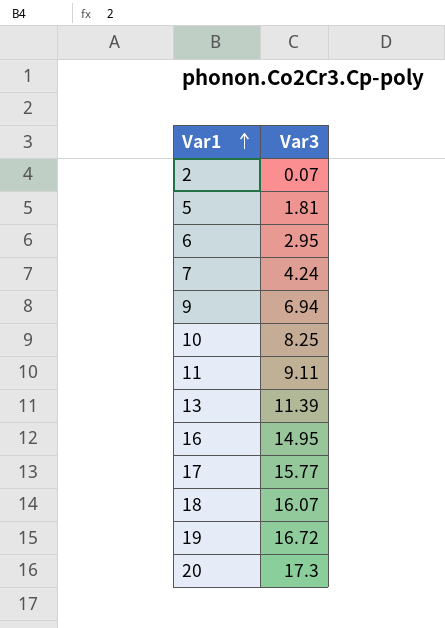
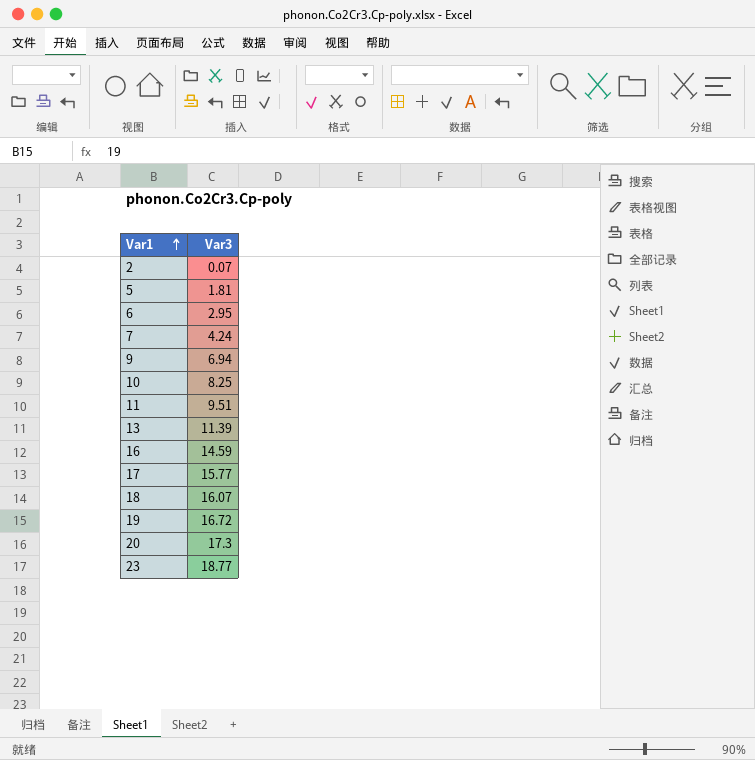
11 | Var3: 9.11 -> 9.51
16 | Var3: 14.95 -> 14.59
row 23: none -> 18.77

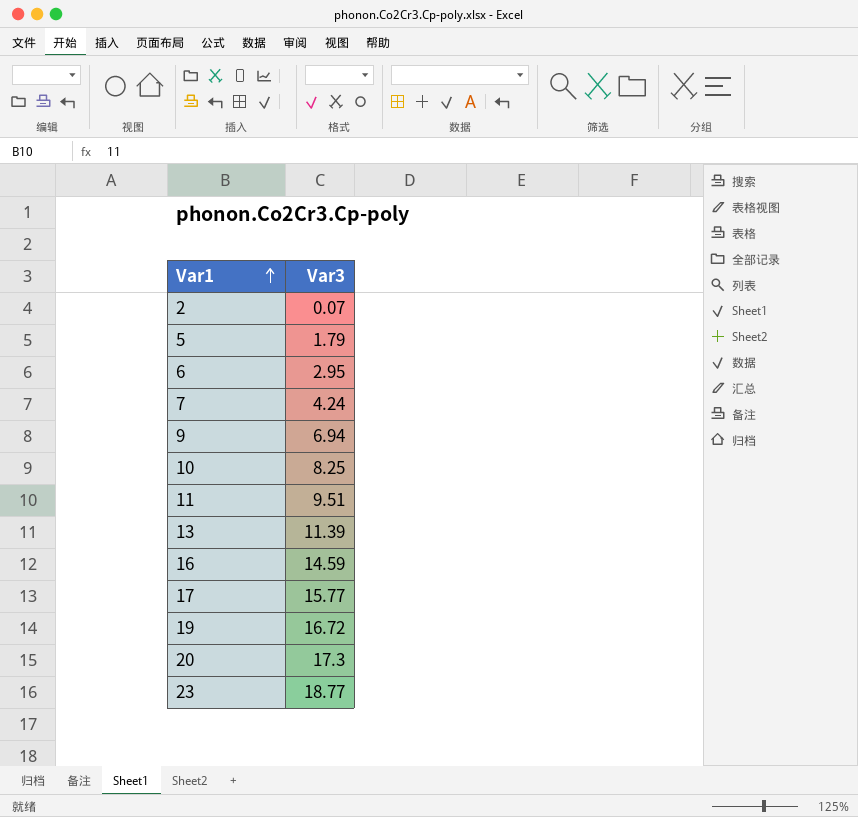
row 18: 16.07 -> none
5 | Var3: 1.81 -> 1.79

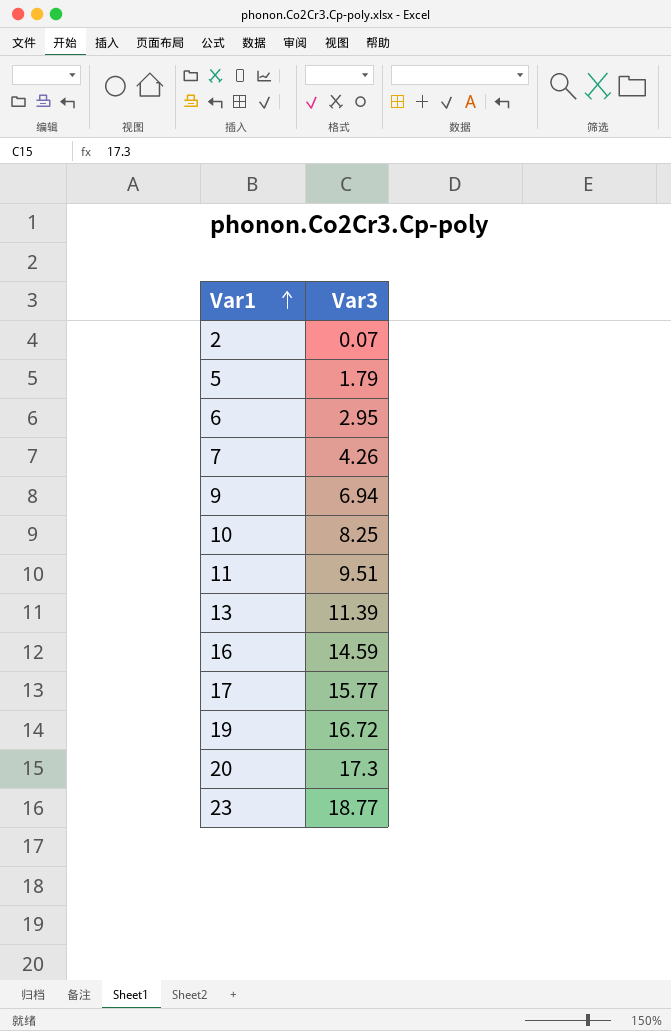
7 | Var3: 4.24 -> 4.26

